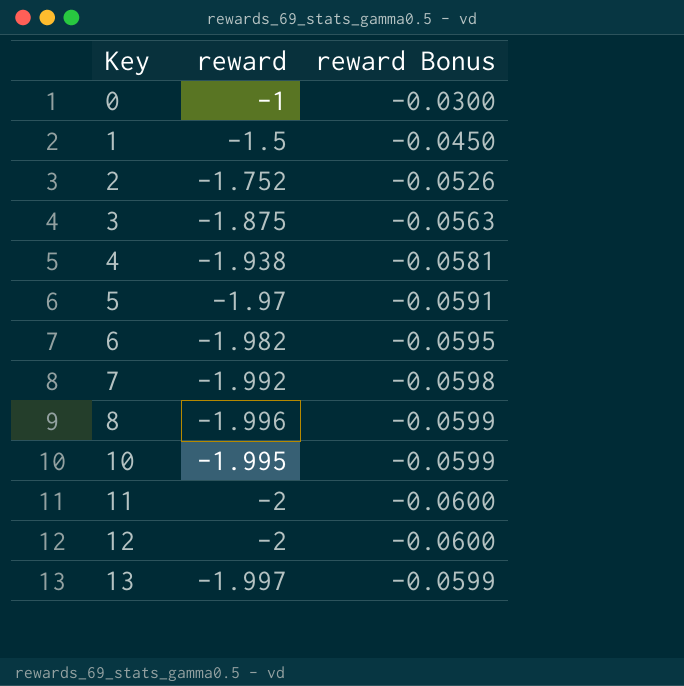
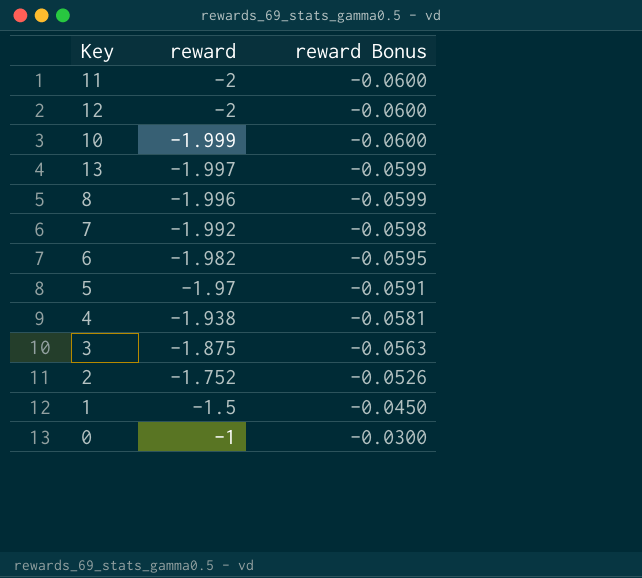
row order: Key ascending -> reward ascending
10 | reward: -1.995 -> -1.999
10 | reward Bonus: -0.0599 -> -0.0600

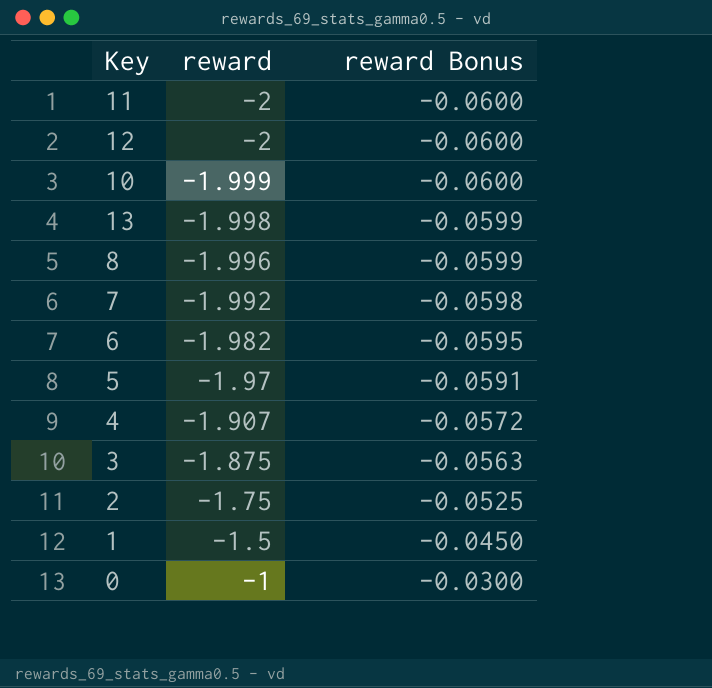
13 | reward: -1.997 -> -1.998
4 | reward: -1.938 -> -1.907
4 | reward Bonus: -0.0581 -> -0.0572
2 | reward: -1.752 -> -1.75
2 | reward Bonus: -0.0526 -> -0.0525

